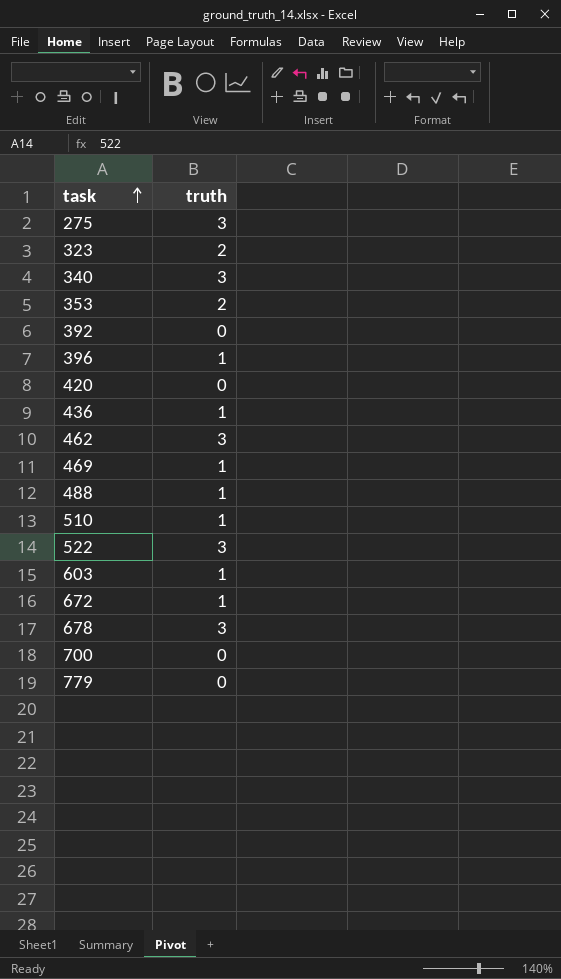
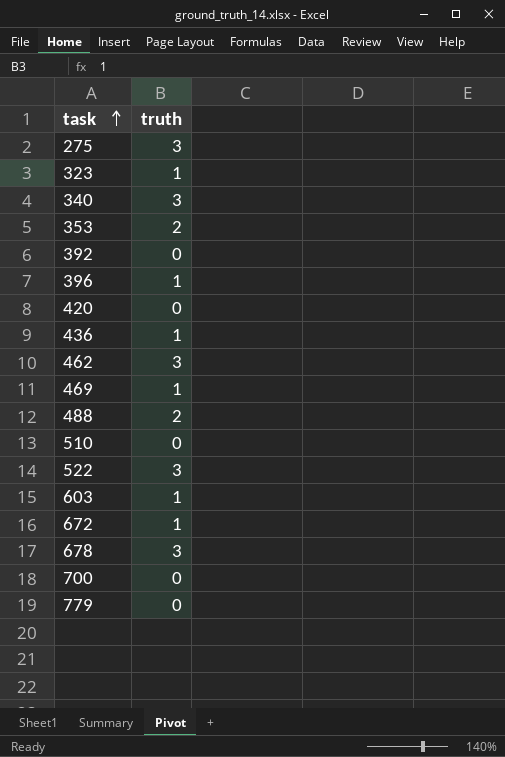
323 | truth: 2 -> 1
488 | truth: 1 -> 2
510 | truth: 1 -> 0

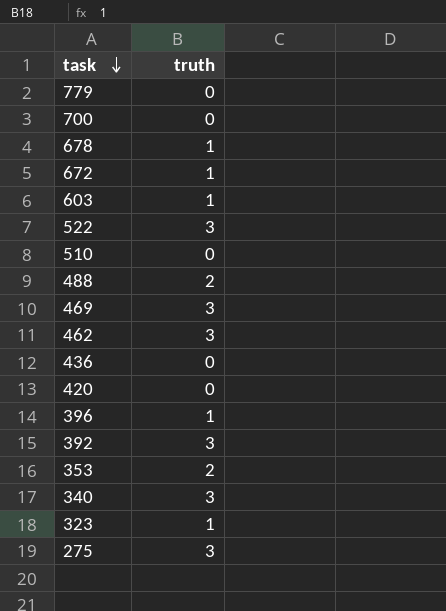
row order: task ascending -> task descending
678 | truth: 3 -> 1
469 | truth: 1 -> 3
436 | truth: 1 -> 0
392 | truth: 0 -> 3

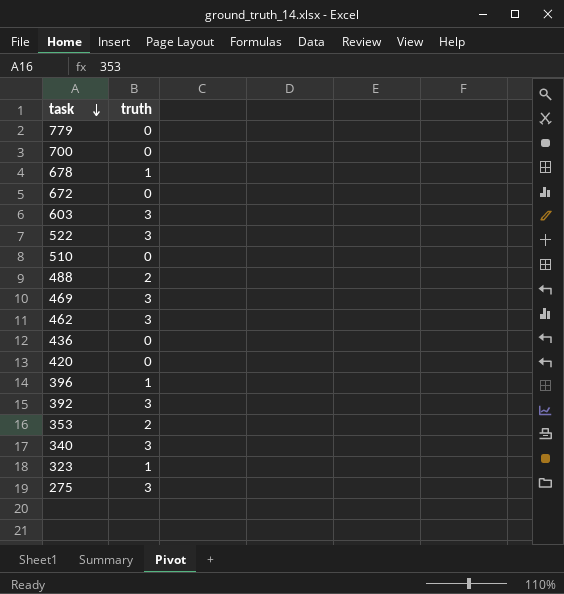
672 | truth: 1 -> 0
603 | truth: 1 -> 3

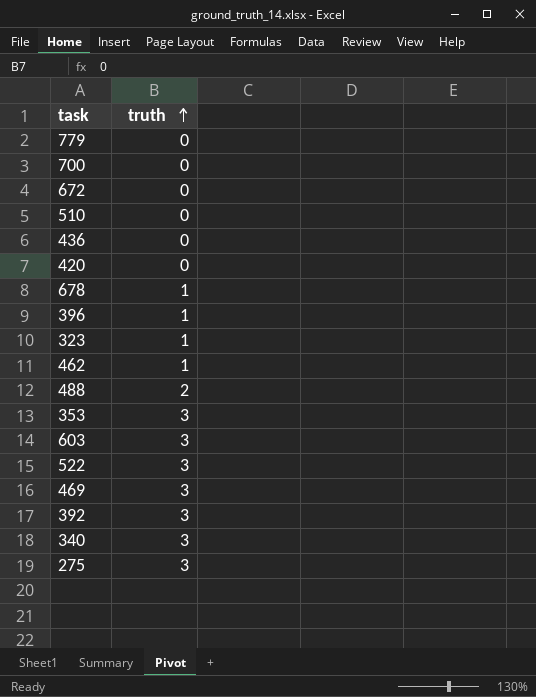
row order: task descending -> truth ascending
462 | truth: 3 -> 1
353 | truth: 2 -> 3

